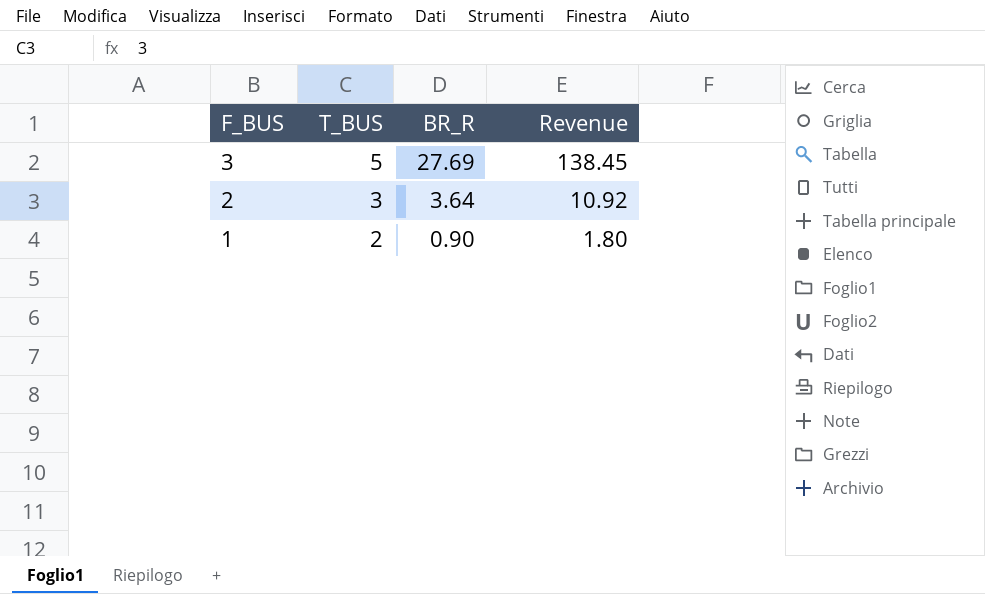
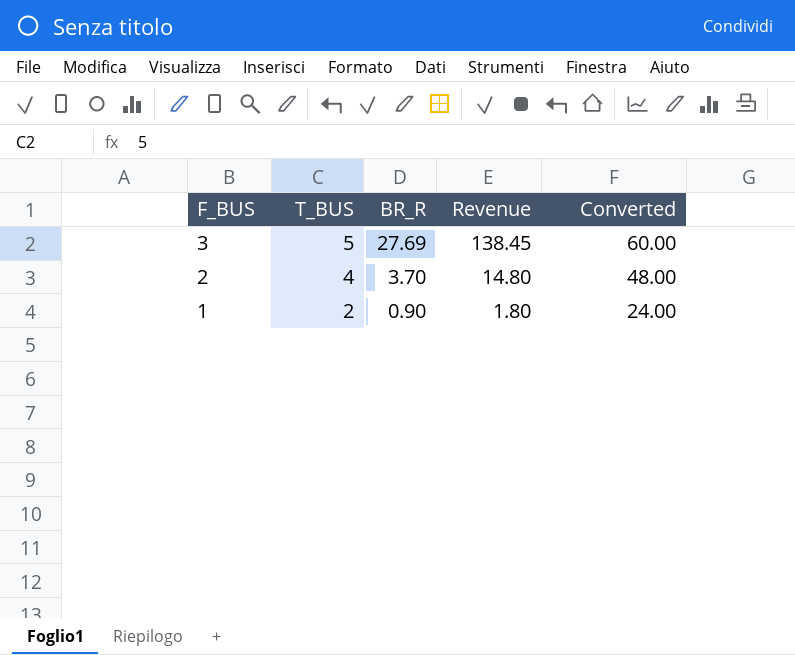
column Converted | formula: none -> [T_BUS] * 12
2 | T_BUS: 3 -> 4
2 | BR_R: 3.64 -> 3.70
2 | Revenue: 10.92 -> 14.80

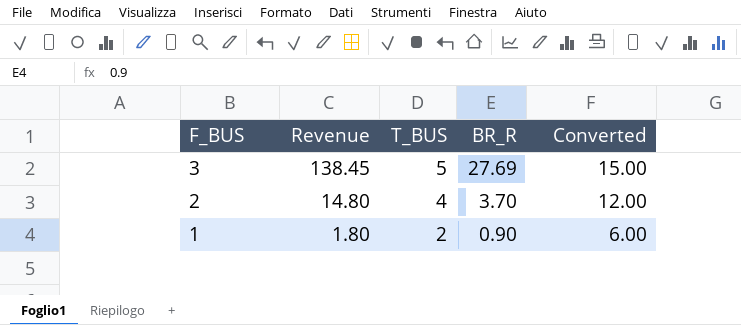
column Revenue | position: 4 -> 2
column Converted | formula: [T_BUS] * 12 -> [T_BUS] * 3

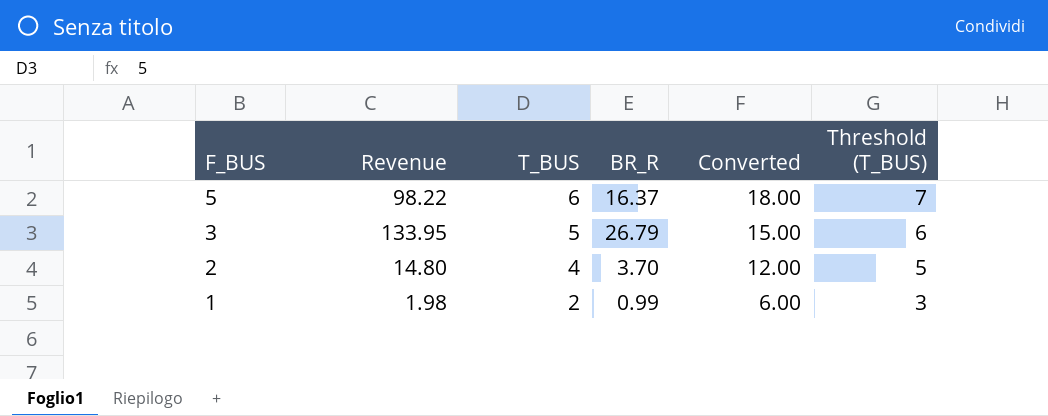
column Threshold (T_BUS) | formula: none -> [T_BUS] + 1
row 5: none -> 98.22 | 6 | 16.37 | 18.00 | 7
3 | Revenue: 138.45 -> 133.95
3 | BR_R: 27.69 -> 26.79
1 | Revenue: 1.80 -> 1.98
1 | BR_R: 0.90 -> 0.99

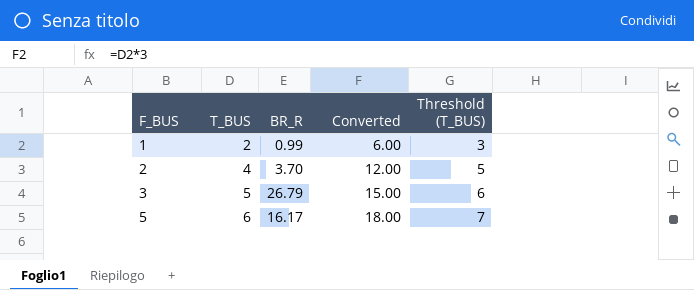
row order: F_BUS descending -> F_BUS ascending
column Revenue | formula: [T_BUS] * [BR_R] -> none
5 | BR_R: 16.37 -> 16.17

